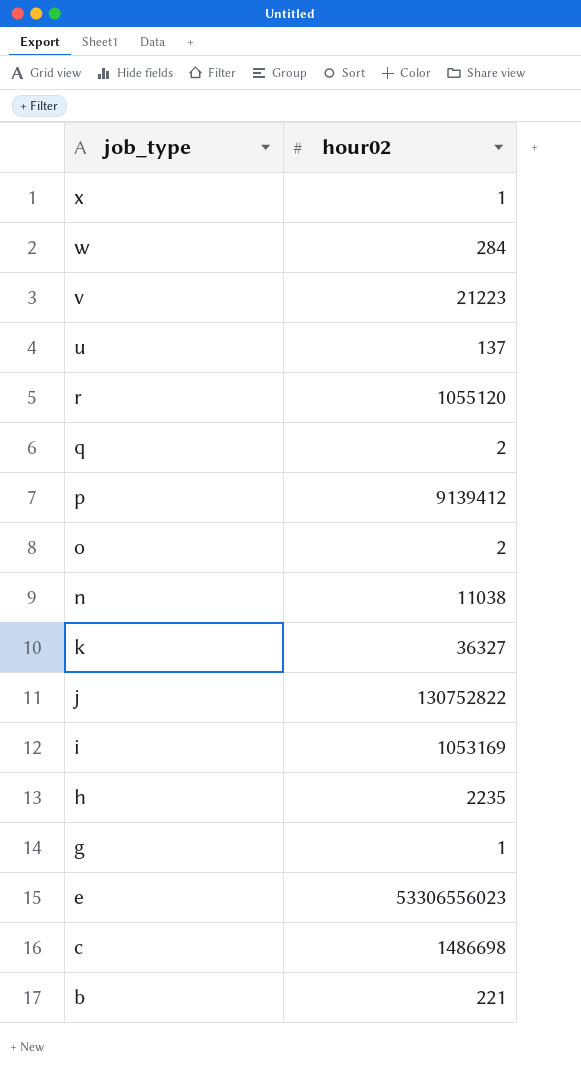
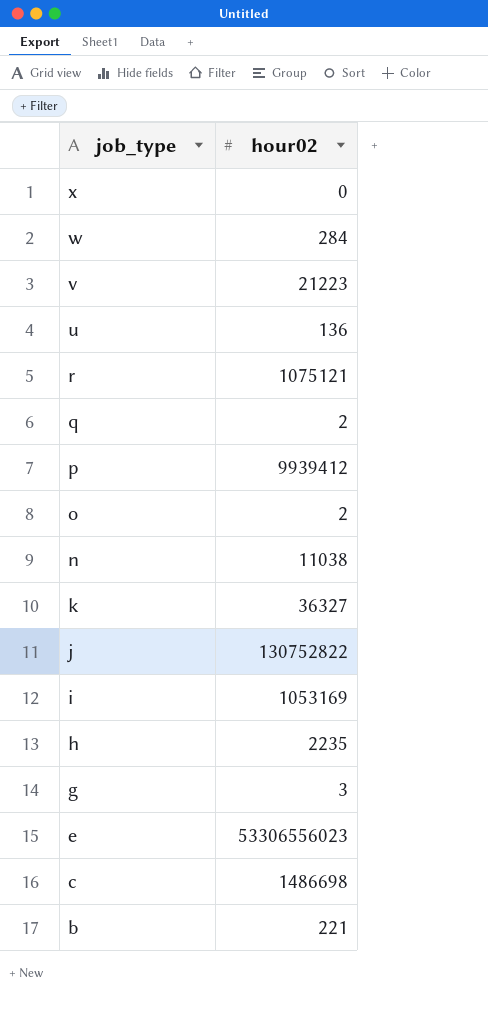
x | hour02: 1 -> 0
u | hour02: 137 -> 136
r | hour02: 1055120 -> 1075121
p | hour02: 9139412 -> 9939412
g | hour02: 1 -> 3

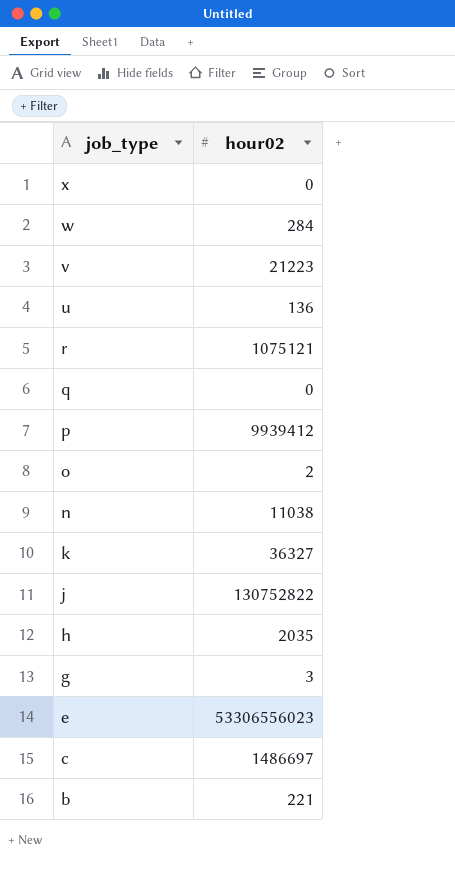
row i: 1053169 -> none
q | hour02: 2 -> 0
h | hour02: 2235 -> 2035
c | hour02: 1486698 -> 1486697

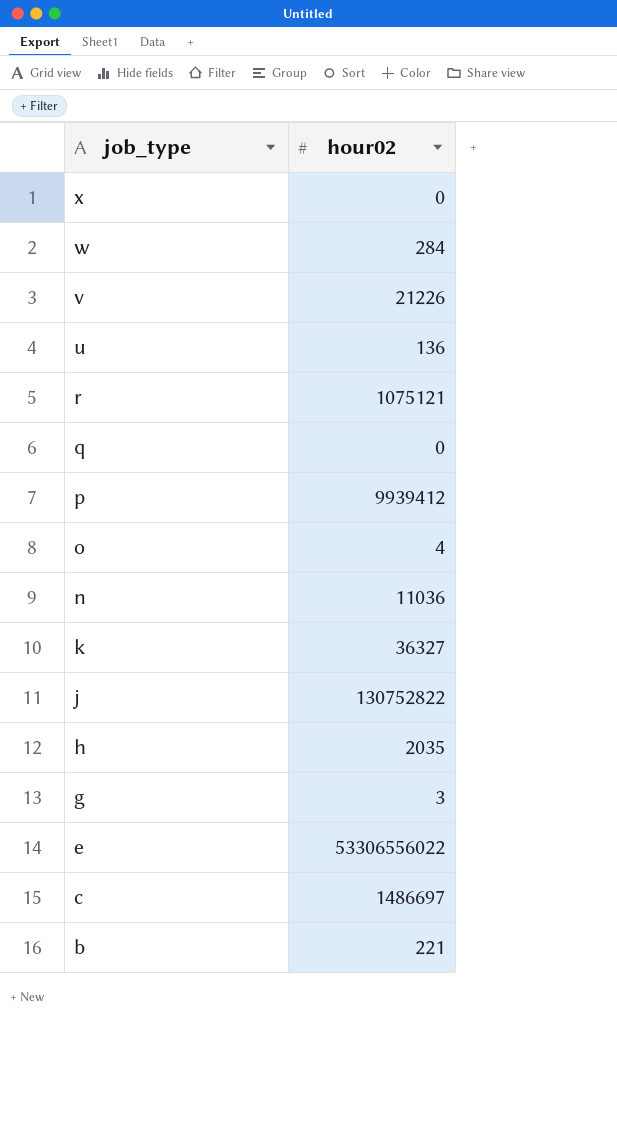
v | hour02: 21223 -> 21226
o | hour02: 2 -> 4
n | hour02: 11038 -> 11036
e | hour02: 53306556023 -> 53306556022

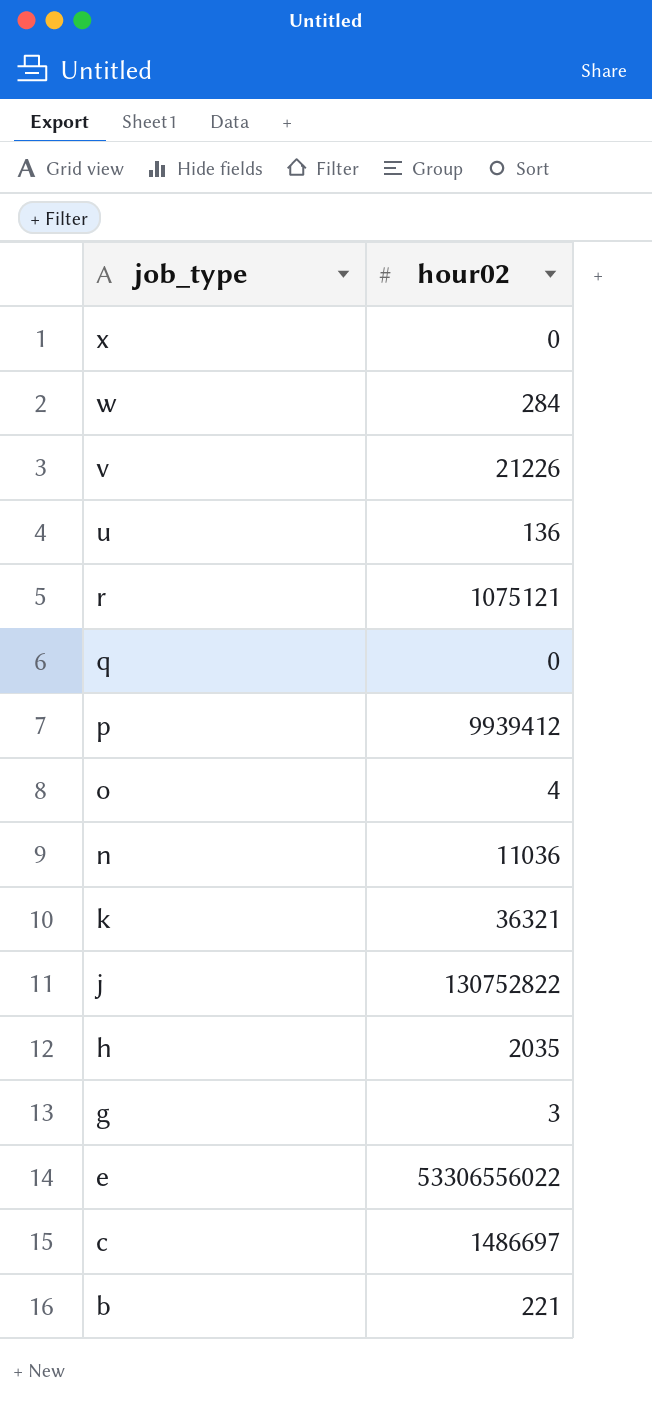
k | hour02: 36327 -> 36321

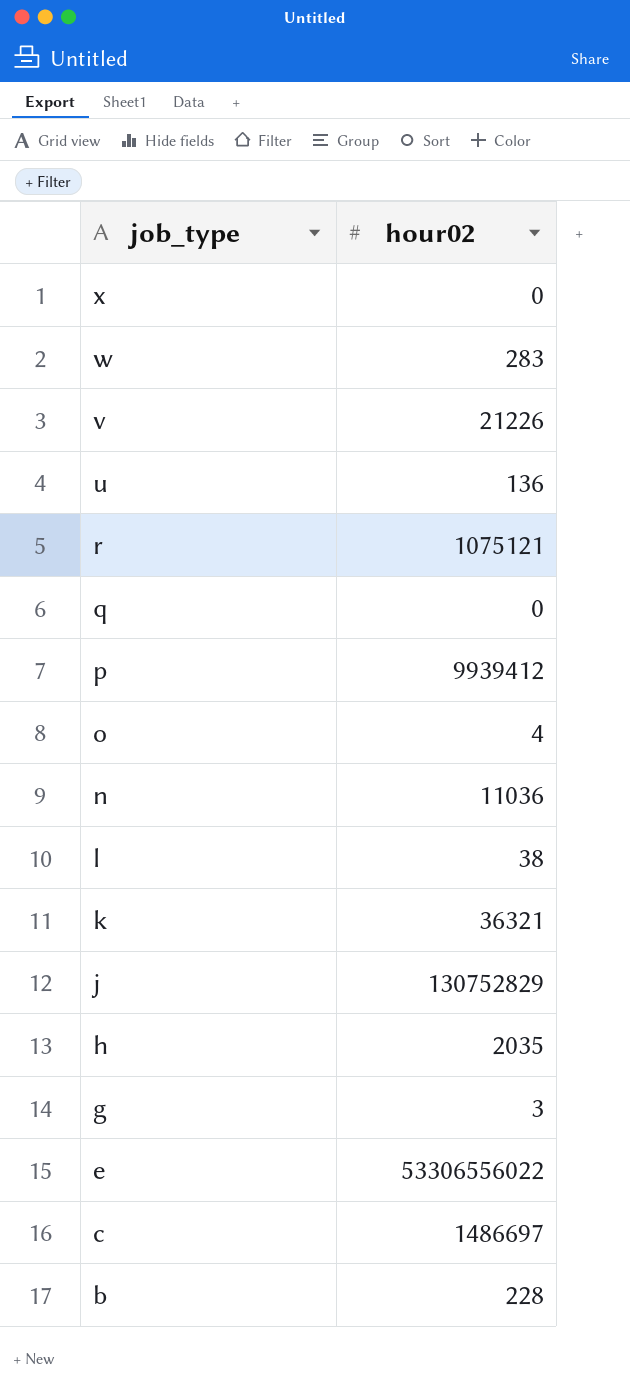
w | hour02: 284 -> 283
row l: none -> 38
j | hour02: 130752822 -> 130752829
b | hour02: 221 -> 228

